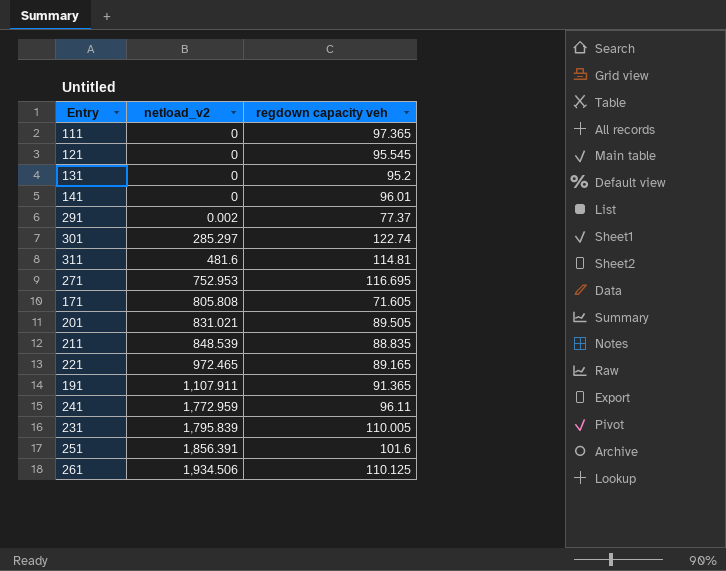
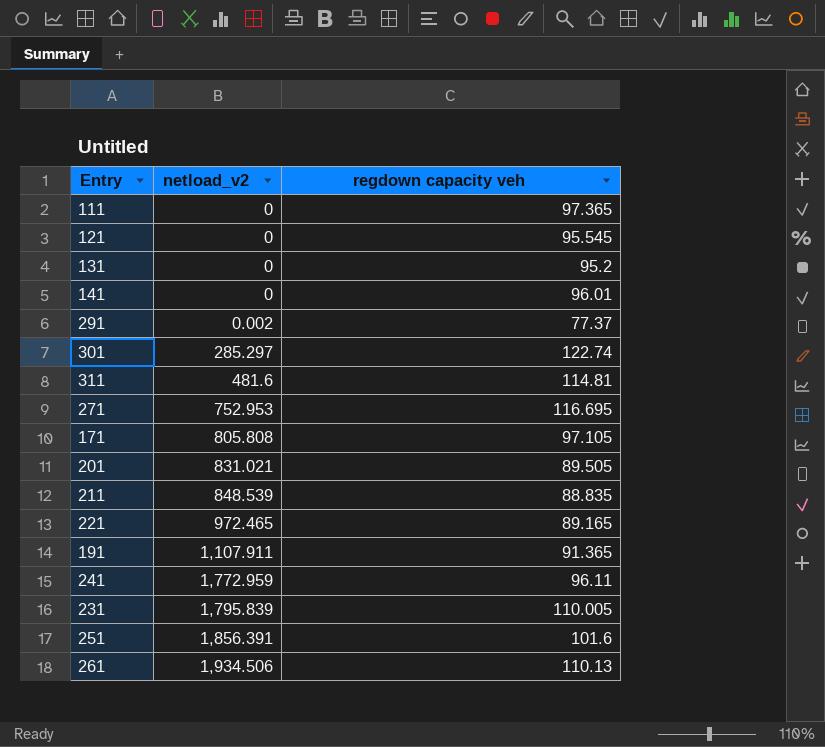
171 | regdown capacity veh: 71.605 -> 97.105
261 | regdown capacity veh: 110.125 -> 110.13

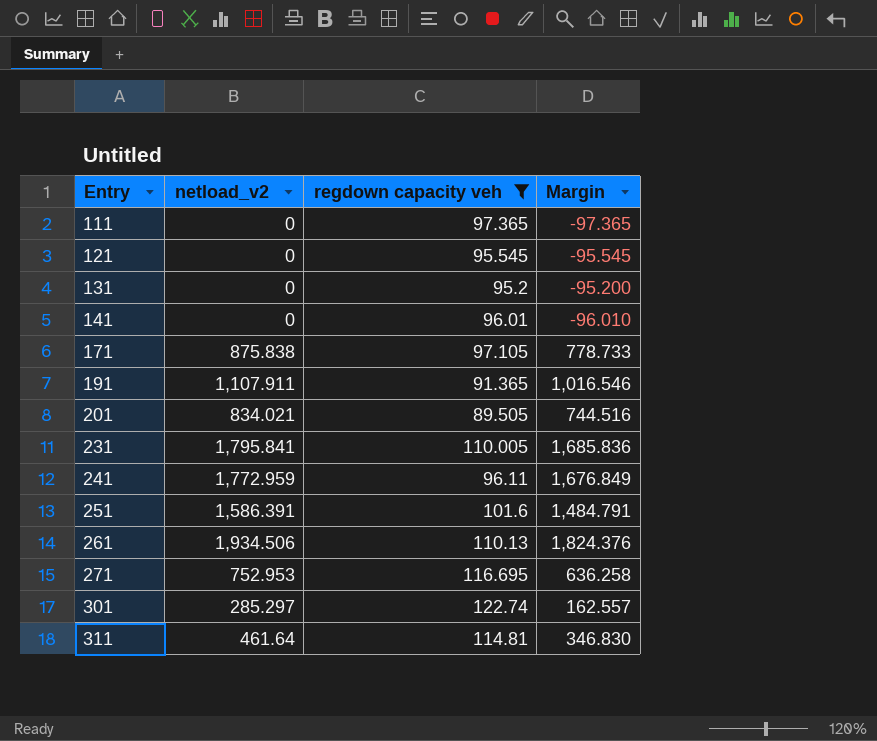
filter: none -> regdown capacity veh >= 89.505
row order: netload_v2 ascending -> Entry ascending
column Margin | formula: none -> [netload_v2] - [regdown capacity veh]
171 | netload_v2: 805.808 -> 875.838
201 | netload_v2: 831.021 -> 834.021
231 | netload_v2: 1,795.839 -> 1,795.841
251 | netload_v2: 1,856.391 -> 1,586.391
311 | netload_v2: 481.6 -> 461.64

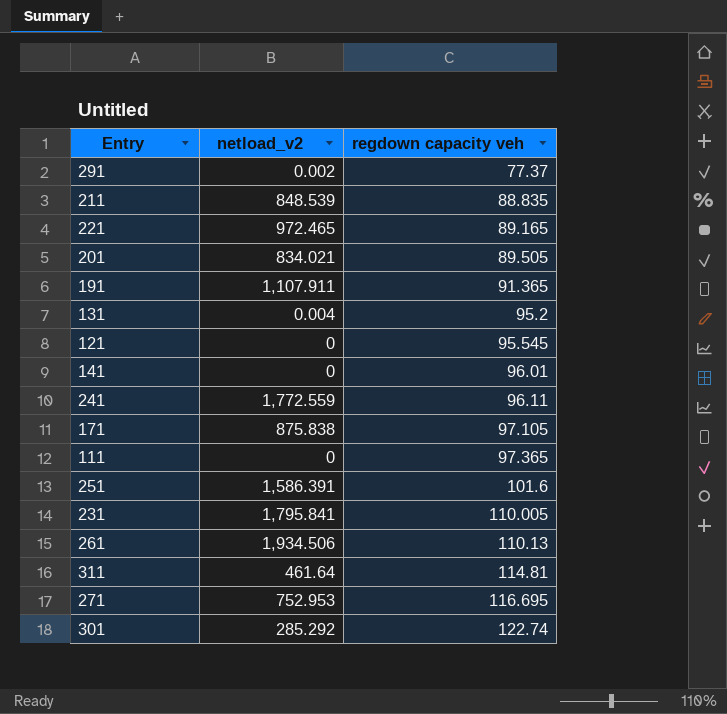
filter: regdown capacity veh >= 89.505 -> none
row order: Entry ascending -> regdown capacity veh ascending
column Margin | formula: [netload_v2] - [regdown capacity veh] -> none
131 | netload_v2: 0 -> 0.004
241 | netload_v2: 1,772.959 -> 1,772.559
301 | netload_v2: 285.297 -> 285.292

